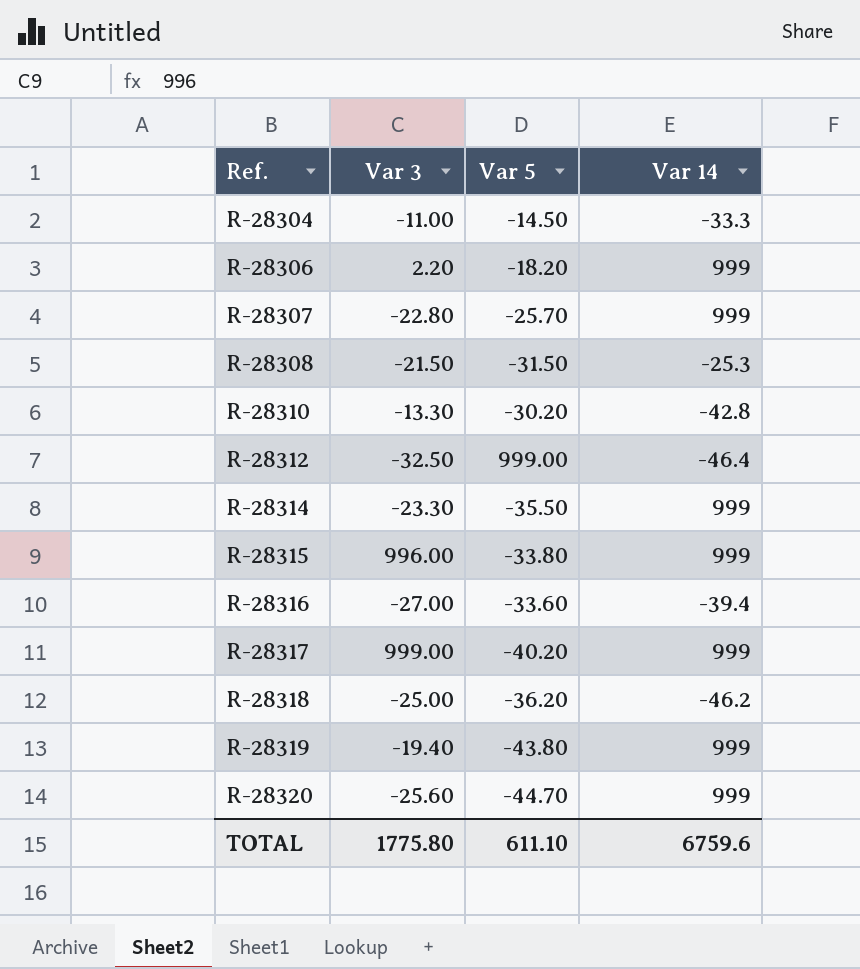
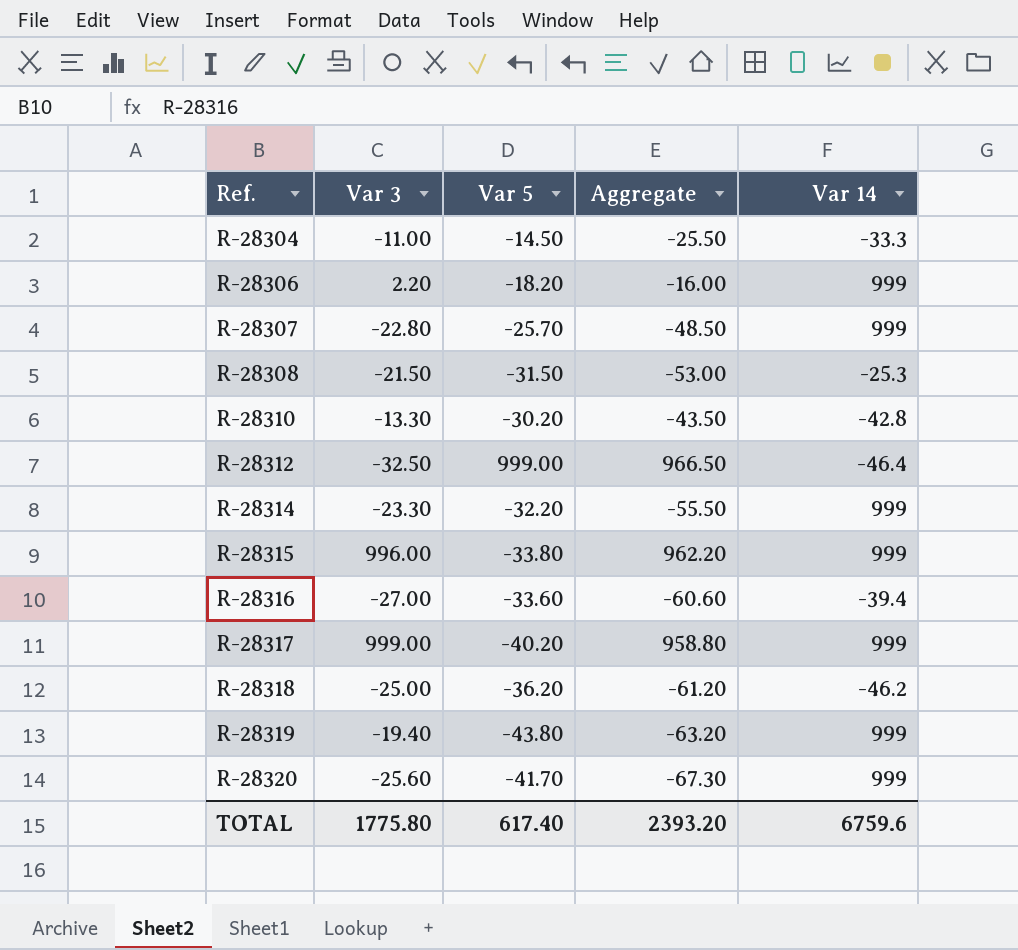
column Aggregate | formula: none -> [Var 3] + [Var 5]
R-28314 | Var 5: -35.50 -> -32.20
R-28320 | Var 5: -44.70 -> -41.70
TOTAL | Var 5: 611.10 -> 617.40

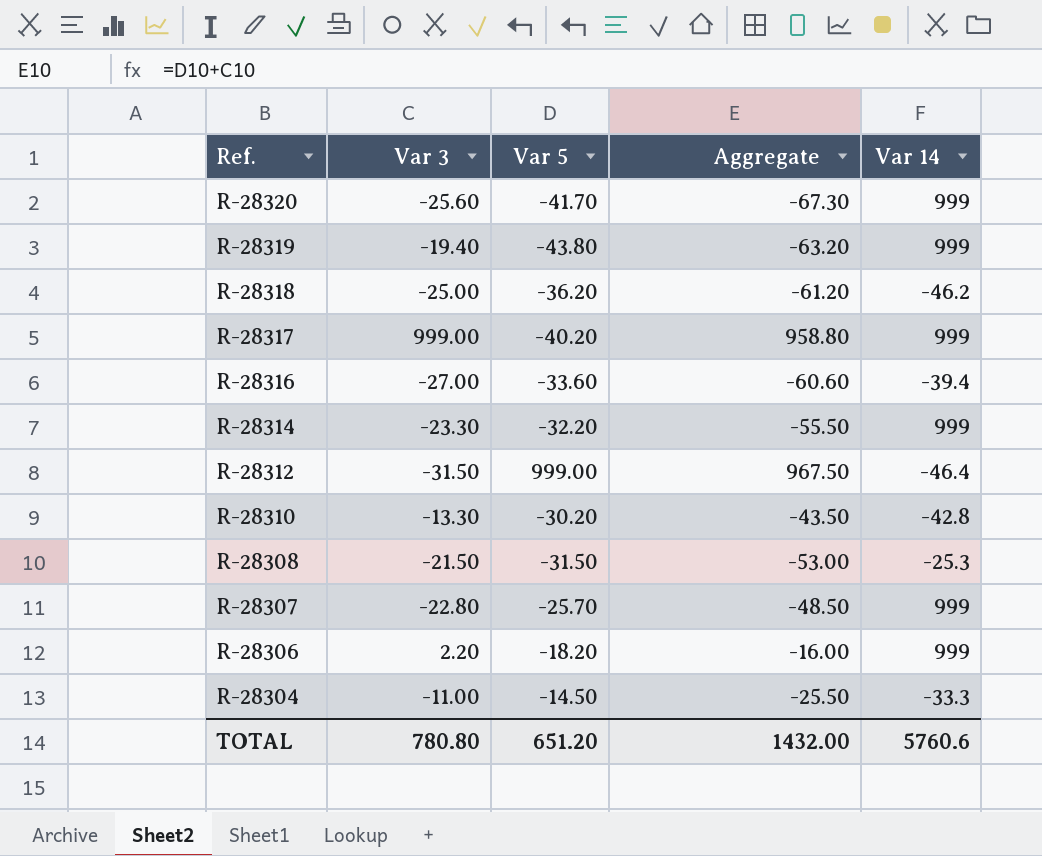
row order: Ref. ascending -> Ref. descending
row R-28315: 996.00 | -33.80 | 962.20 | 999 -> none
R-28312 | Var 3: -32.50 -> -31.50
R-28312 | Aggregate: 966.50 -> 967.50
TOTAL | Var 3: 1775.80 -> 780.80
TOTAL | Var 5: 617.40 -> 651.20
TOTAL | Aggregate: 2393.20 -> 1432.00
TOTAL | Var 14: 6759.6 -> 5760.6

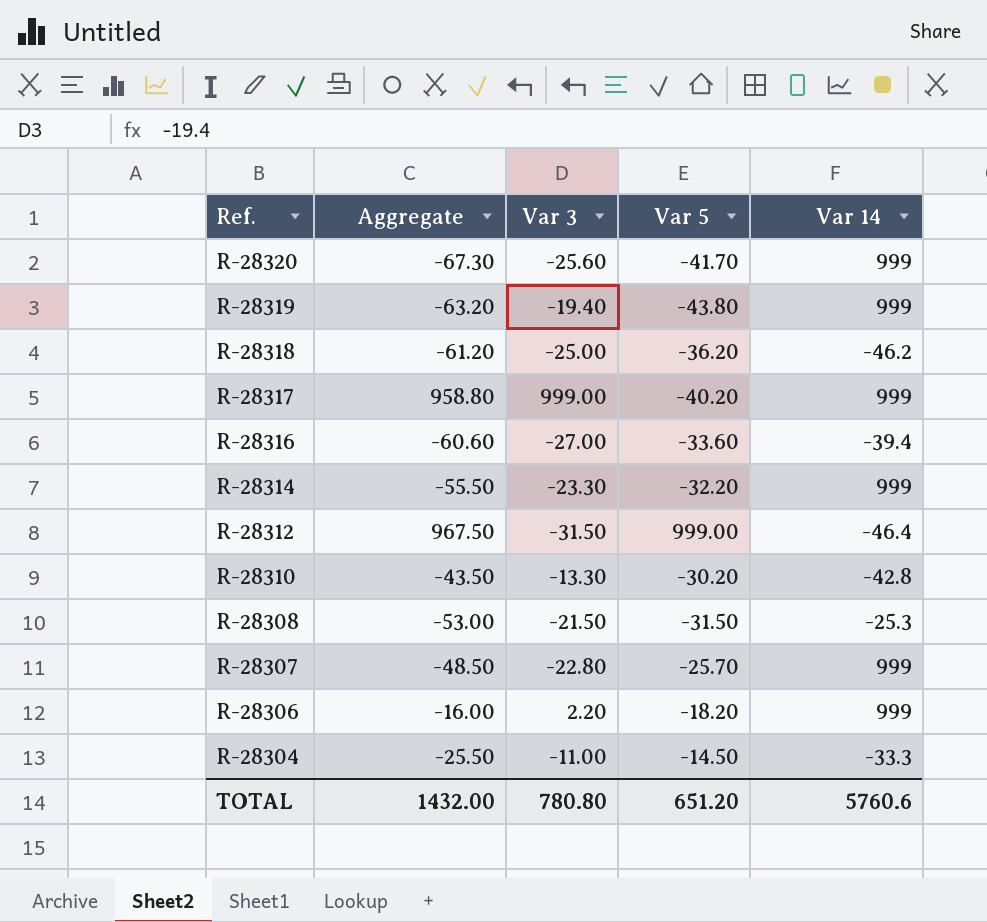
column Aggregate | position: 4 -> 2

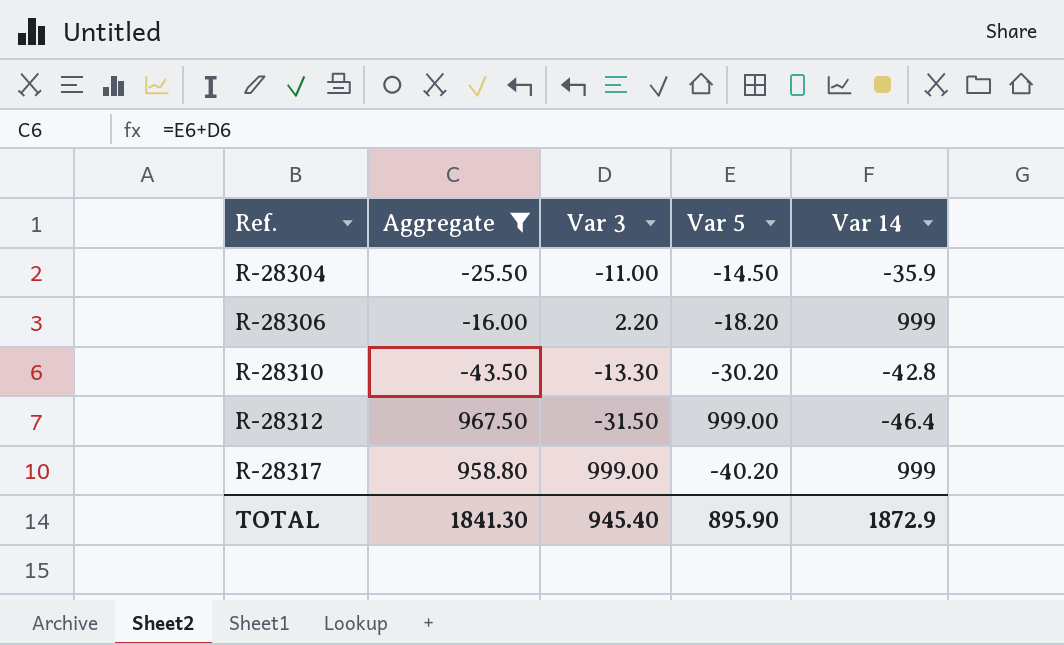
filter: none -> Aggregate >= -43.50
row order: Ref. descending -> Ref. ascending
R-28304 | Var 14: -33.3 -> -35.9
TOTAL | Aggregate: 1432.00 -> 1841.30
TOTAL | Var 3: 780.80 -> 945.40
TOTAL | Var 5: 651.20 -> 895.90
TOTAL | Var 14: 5760.6 -> 1872.9

